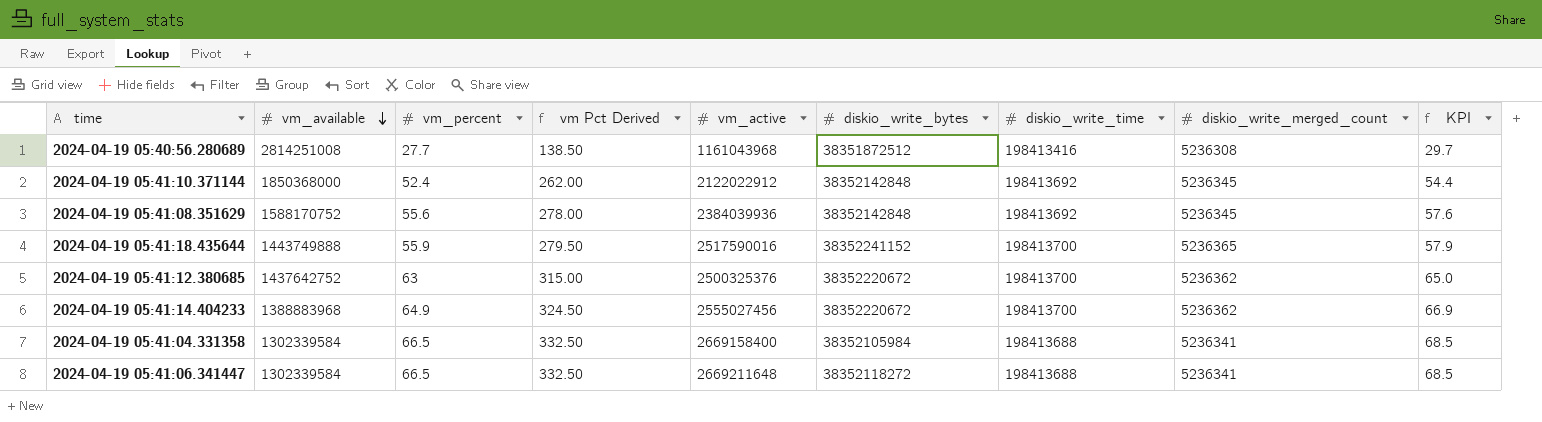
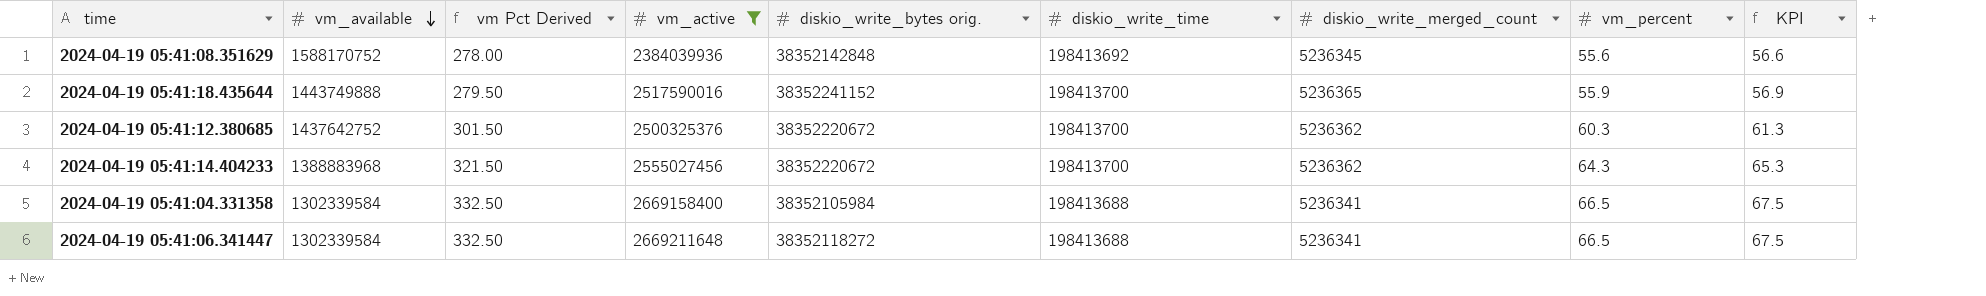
filter: none -> vm_active >= 2384039936
column name: diskio_write_bytes -> diskio_write_bytes orig.
column vm_percent | position: 3 -> 8
column KPI | formula: [vm_percent] + 2 -> [vm_percent] + 1
2024-04-19 05:41:12.380685 | vm Pct Derived: 315.00 -> 301.50
2024-04-19 05:41:12.380685 | vm_percent: 63 -> 60.3
2024-04-19 05:41:14.404233 | vm Pct Derived: 324.50 -> 321.50
2024-04-19 05:41:14.404233 | vm_percent: 64.9 -> 64.3

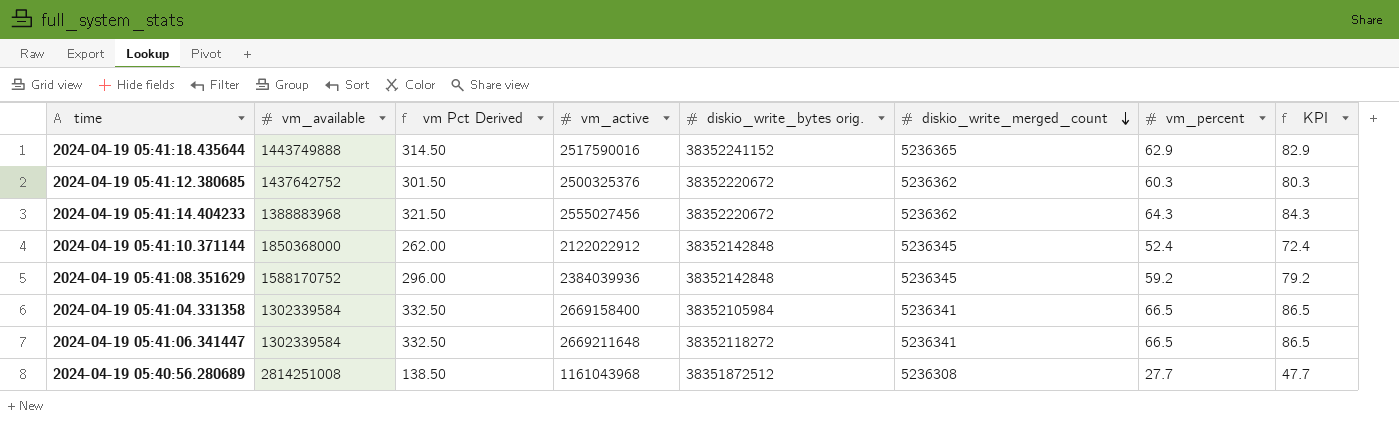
filter: vm_active >= 2384039936 -> none
row order: vm_available descending -> diskio_write_merged_count descending
column diskio_write_time | position: 6 -> none
column KPI | formula: [vm_percent] + 1 -> [vm_percent] + 20
2024-04-19 05:41:18.435644 | vm Pct Derived: 279.50 -> 314.50
2024-04-19 05:41:18.435644 | vm_percent: 55.9 -> 62.9
2024-04-19 05:41:08.351629 | vm Pct Derived: 278.00 -> 296.00
2024-04-19 05:41:08.351629 | vm_percent: 55.6 -> 59.2

